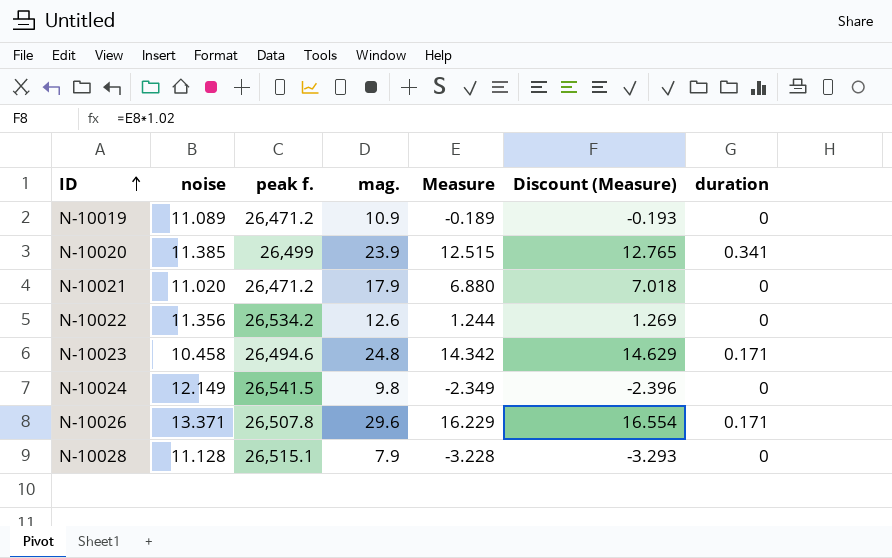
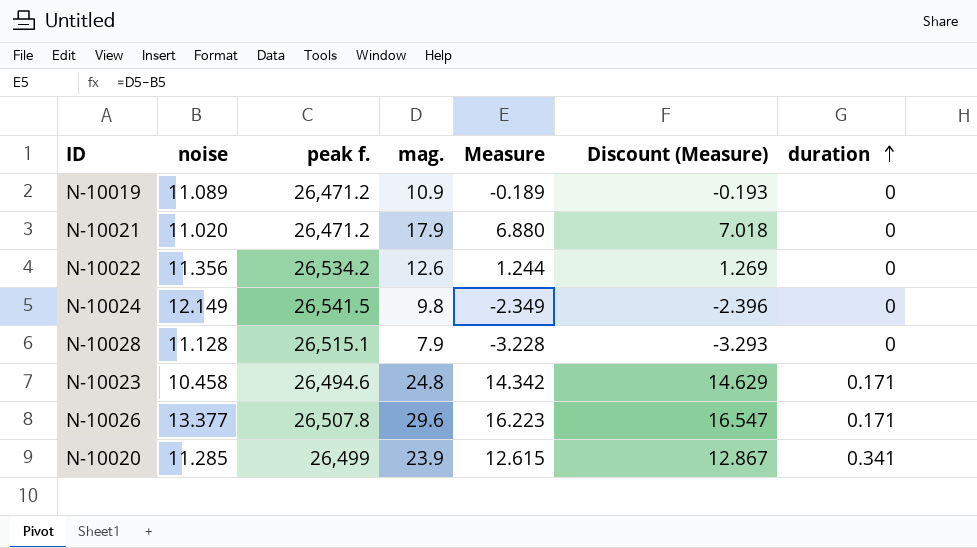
row order: ID ascending -> duration ascending
N-10026 | noise: 13.371 -> 13.377
N-10026 | Measure: 16.229 -> 16.223
N-10026 | Discount (Measure): 16.554 -> 16.547
N-10020 | noise: 11.385 -> 11.285
N-10020 | Measure: 12.515 -> 12.615
N-10020 | Discount (Measure): 12.765 -> 12.867

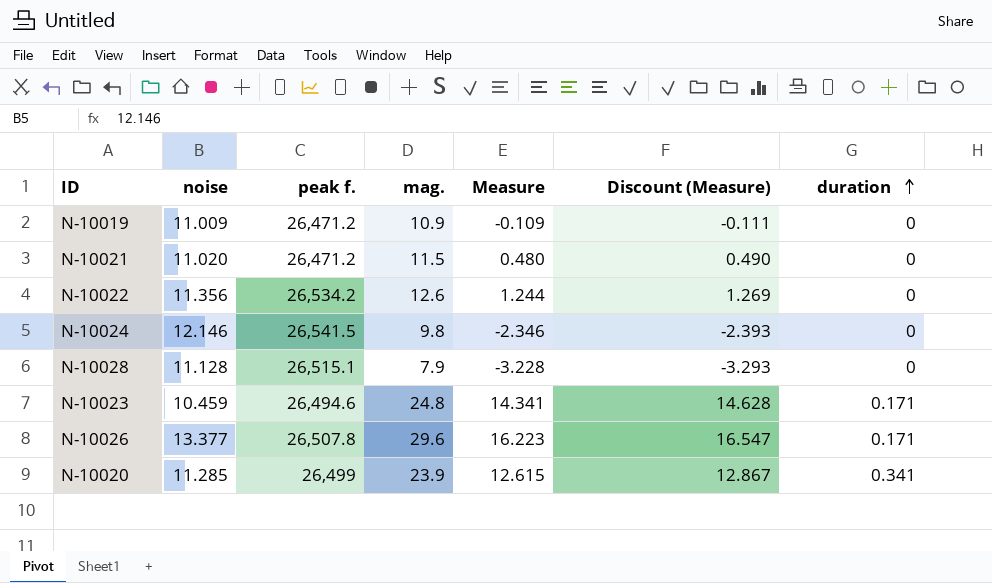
N-10019 | noise: 11.089 -> 11.009
N-10019 | Measure: -0.189 -> -0.109
N-10019 | Discount (Measure): -0.193 -> -0.111
N-10021 | mag.: 17.9 -> 11.5
N-10021 | Measure: 6.880 -> 0.480
N-10021 | Discount (Measure): 7.018 -> 0.490
N-10024 | noise: 12.149 -> 12.146
N-10024 | Measure: -2.349 -> -2.346
N-10024 | Discount (Measure): -2.396 -> -2.393
N-10023 | noise: 10.458 -> 10.459
N-10023 | Measure: 14.342 -> 14.341
N-10023 | Discount (Measure): 14.629 -> 14.628

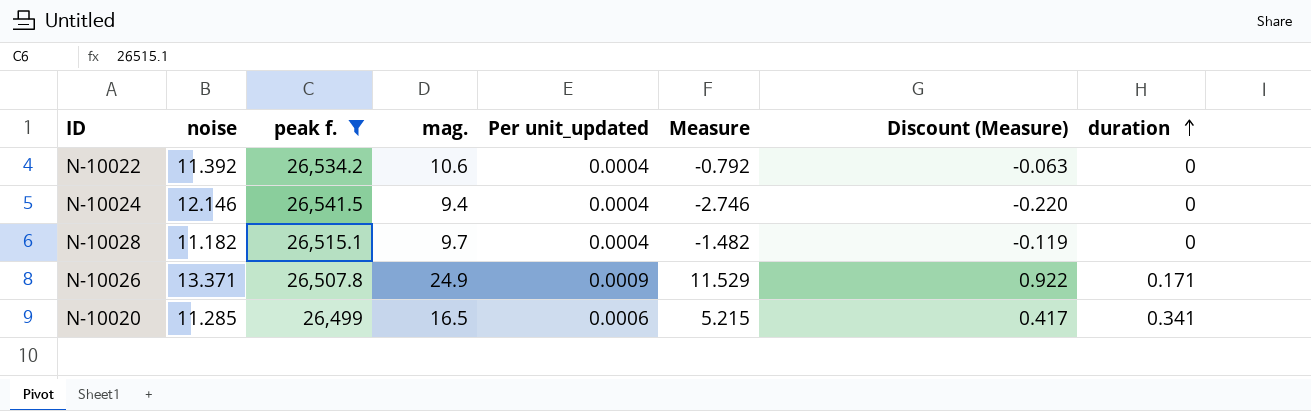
filter: none -> peak f. >= 26,499
column Per unit_updated | formula: none -> [mag.] / [peak f.]
column Discount (Measure) | formula: [Measure] * 1.02 -> [Measure] * 0.08
N-10022 | noise: 11.356 -> 11.392
N-10022 | mag.: 12.6 -> 10.6
N-10022 | Measure: 1.244 -> -0.792
N-10024 | mag.: 9.8 -> 9.4
N-10024 | Measure: -2.346 -> -2.746
N-10028 | noise: 11.128 -> 11.182
N-10028 | mag.: 7.9 -> 9.7
N-10028 | Measure: -3.228 -> -1.482
N-10026 | noise: 13.377 -> 13.371
N-10026 | mag.: 29.6 -> 24.9
N-10026 | Measure: 16.223 -> 11.529
N-10020 | mag.: 23.9 -> 16.5
N-10020 | Measure: 12.615 -> 5.215

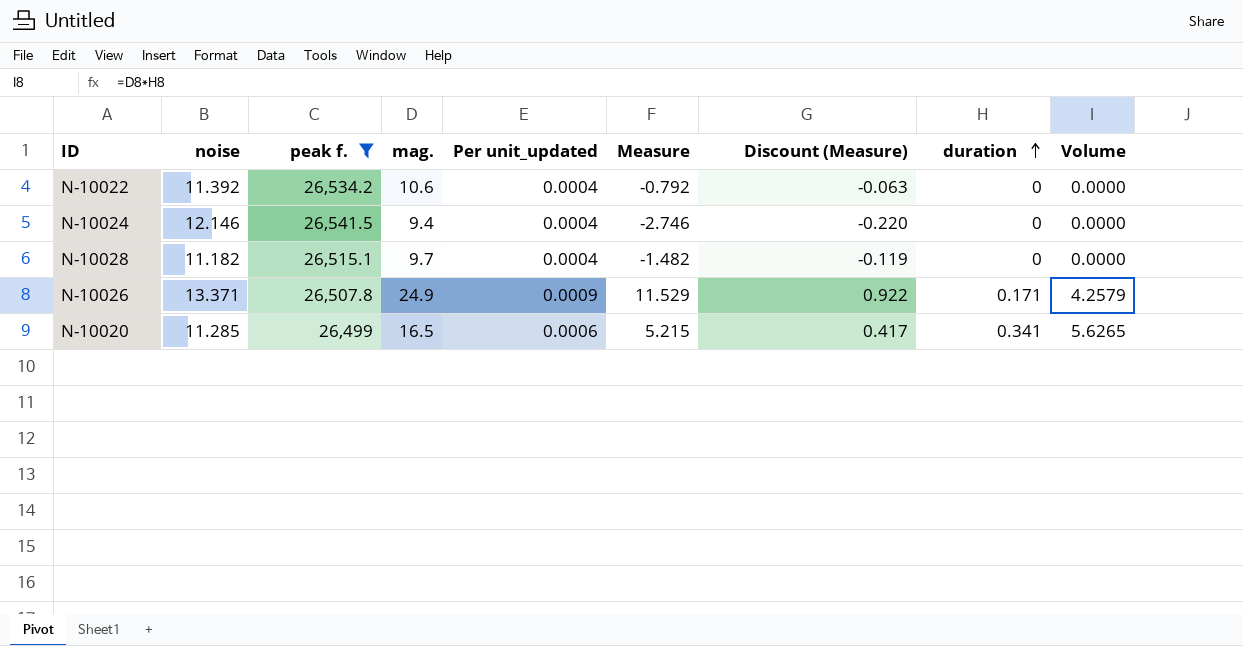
column Volume | formula: none -> [mag.] * [duration]

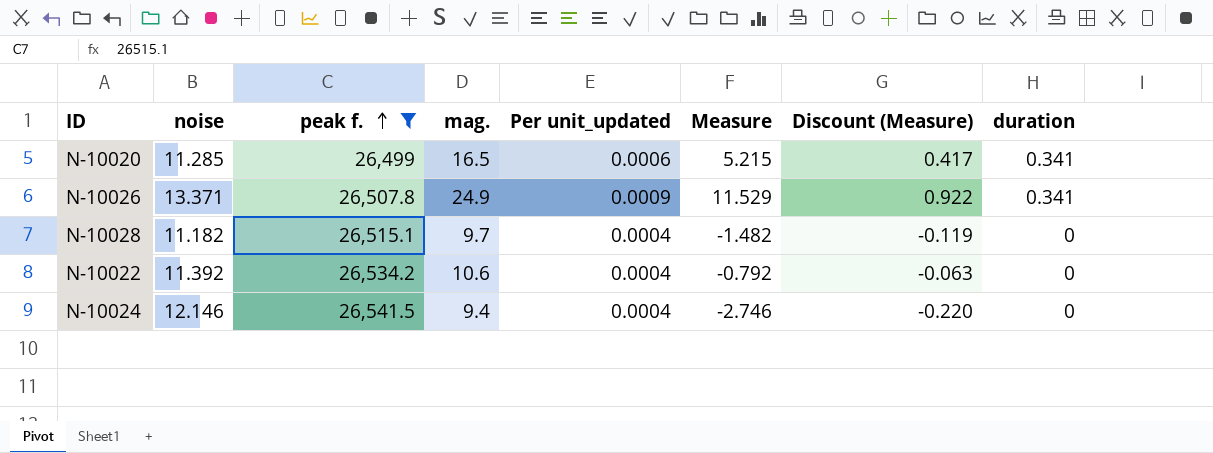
row order: duration ascending -> peak f. ascending
column Volume | formula: [mag.] * [duration] -> none
N-10026 | duration: 0.171 -> 0.341

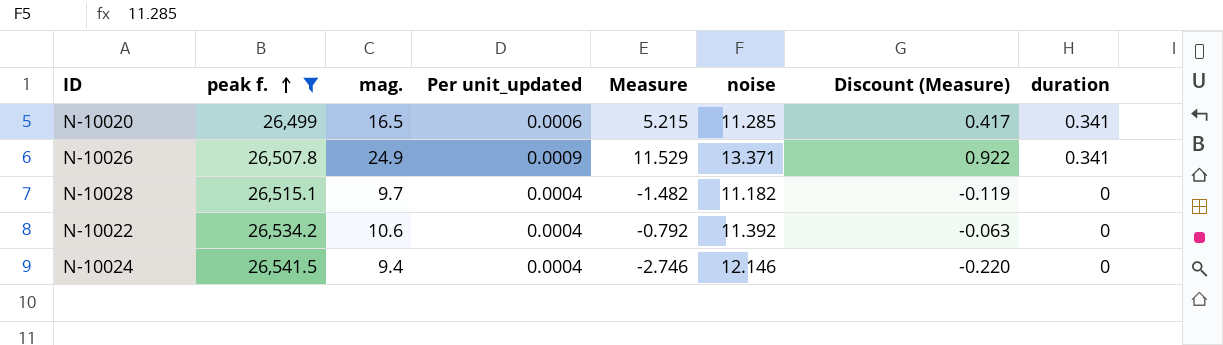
column noise | position: 2 -> 6

